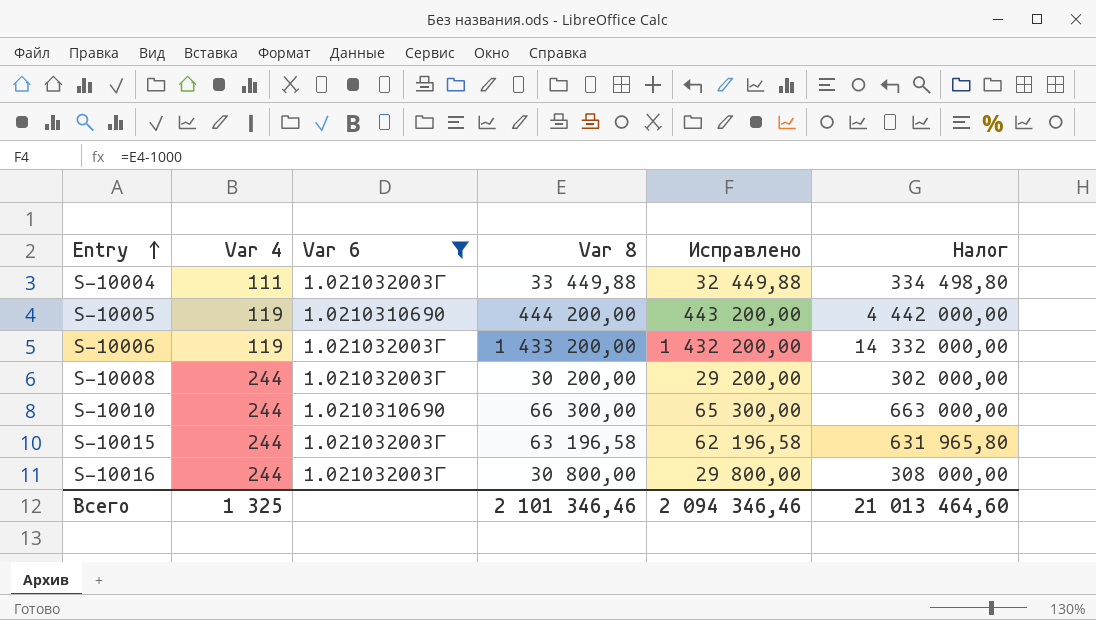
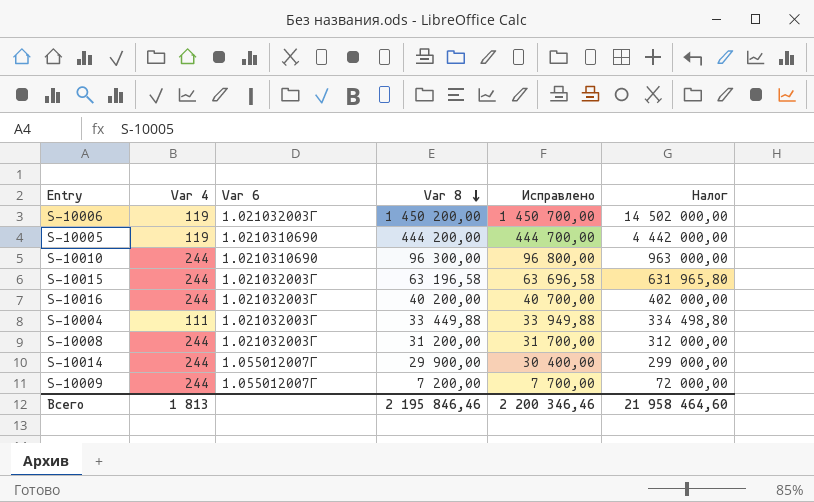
filter: Var 6 != 1.055012007Г -> none
row order: Entry ascending -> Var 8 descending
column Исправлено | formula: [Var 8] - 1000 -> [Var 8] + 500
S-10006 | Var 8: 1 433 200,00 -> 1 450 200,00
S-10006 | Налог: 14 332 000,00 -> 14 502 000,00
S-10010 | Var 8: 66 300,00 -> 96 300,00
S-10010 | Налог: 663 000,00 -> 963 000,00
S-10016 | Var 8: 30 800,00 -> 40 200,00
S-10016 | Налог: 308 000,00 -> 402 000,00
S-10008 | Var 8: 30 200,00 -> 31 200,00
S-10008 | Налог: 302 000,00 -> 312 000,00
Всего | Var 4: 1 325 -> 1 813
Всего | Var 8: 2 101 346,46 -> 2 195 846,46
Всего | Исправлено: 2 094 346,46 -> 2 200 346,46
Всего | Налог: 21 013 464,60 -> 21 958 464,60

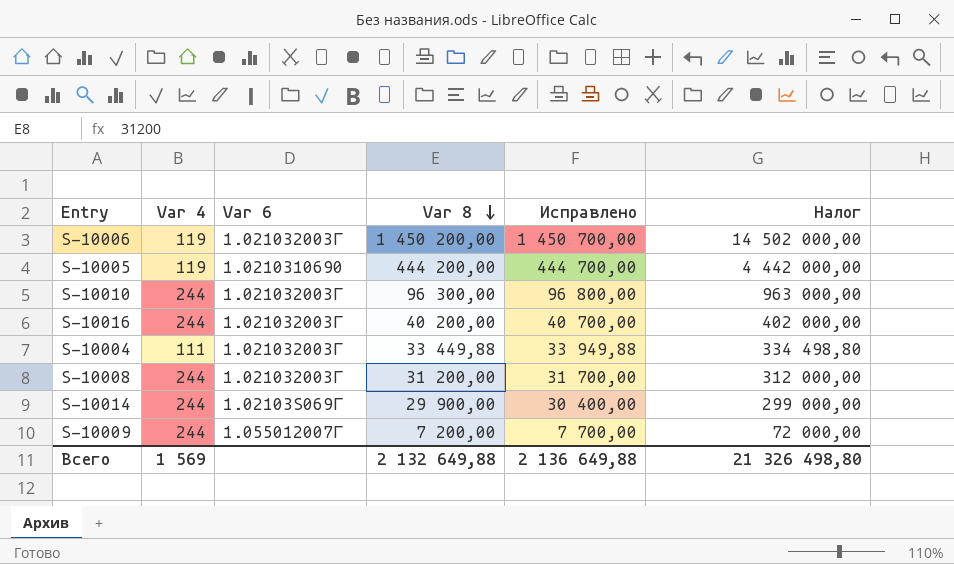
row S-10015: 244 | 1.021032003Г | 63 196,58 | 63 696,58 | 631 965,80 -> none
S-10010 | Var 6: 1.0210310690 -> 1.021032003Г
S-10014 | Var 6: 1.055012007Г -> 1.02103S069Г
Всего | Var 4: 1 813 -> 1 569
Всего | Var 8: 2 195 846,46 -> 2 132 649,88
Всего | Исправлено: 2 200 346,46 -> 2 136 649,88
Всего | Налог: 21 958 464,60 -> 21 326 498,80

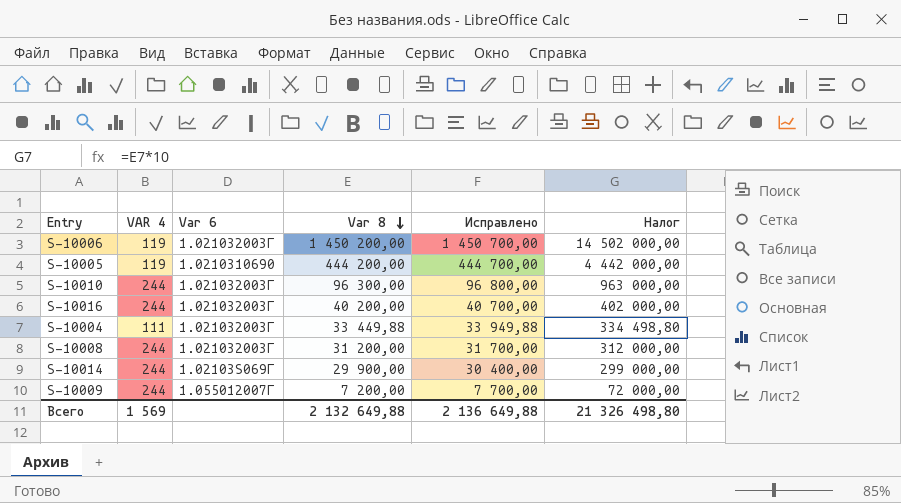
column name: Var 4 -> VAR 4

